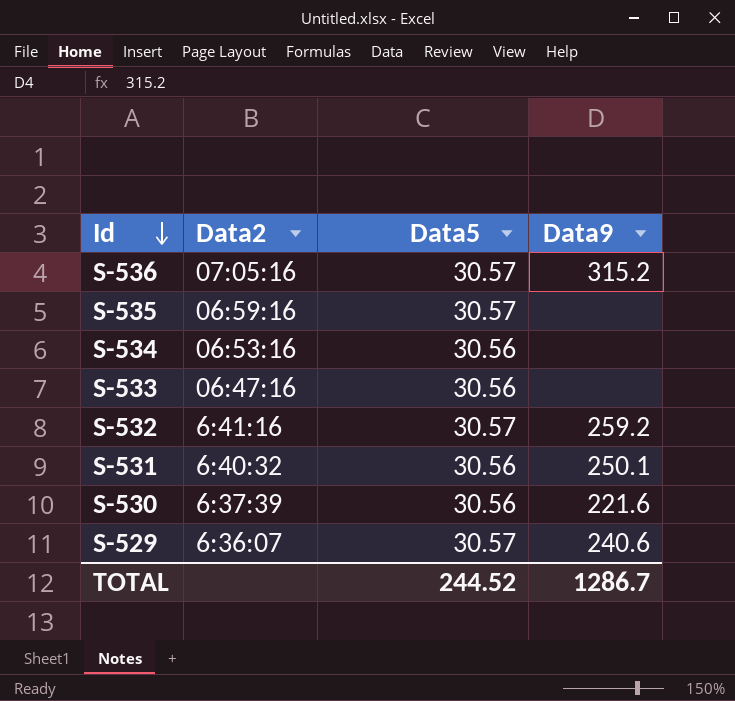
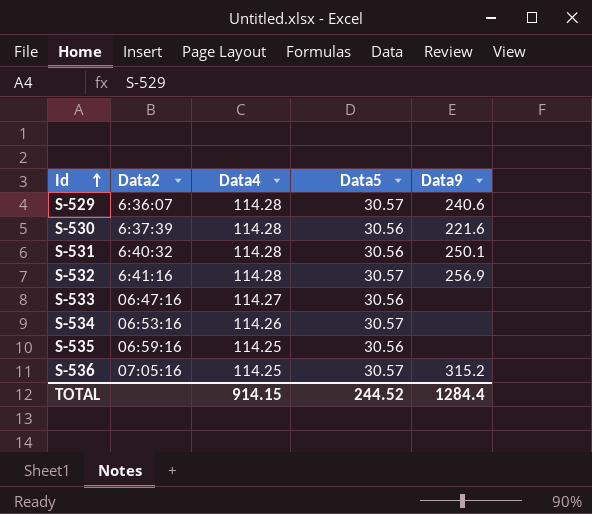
row order: Id descending -> Id ascending
column Data4 | position: none -> 3
S-532 | Data9: 259.2 -> 256.9
S-534 | Data5: 30.56 -> 30.57
S-535 | Data5: 30.57 -> 30.56
TOTAL | Data9: 1286.7 -> 1284.4

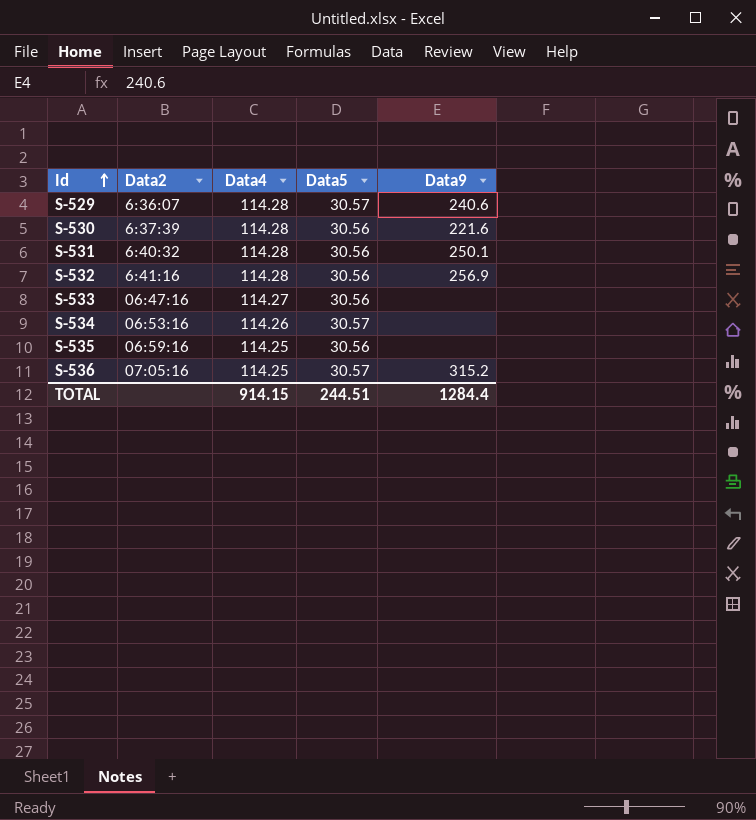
S-532 | Data5: 30.57 -> 30.56
TOTAL | Data5: 244.52 -> 244.51

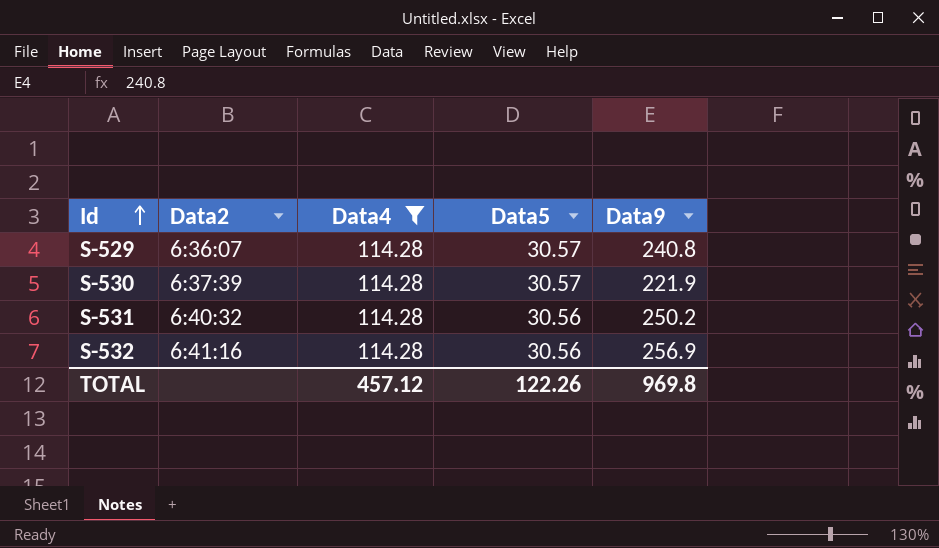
filter: none -> Data4 = 114.28
S-529 | Data9: 240.6 -> 240.8
S-530 | Data5: 30.56 -> 30.57
S-530 | Data9: 221.6 -> 221.9
S-531 | Data9: 250.1 -> 250.2
TOTAL | Data4: 914.15 -> 457.12
TOTAL | Data5: 244.51 -> 122.26
TOTAL | Data9: 1284.4 -> 969.8

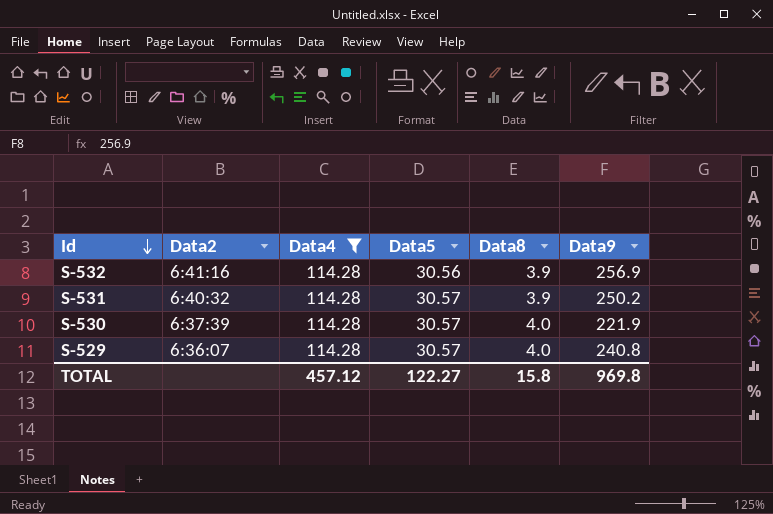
row order: Id ascending -> Id descending
column Data8 | position: none -> 5
S-531 | Data5: 30.56 -> 30.57
TOTAL | Data5: 122.26 -> 122.27

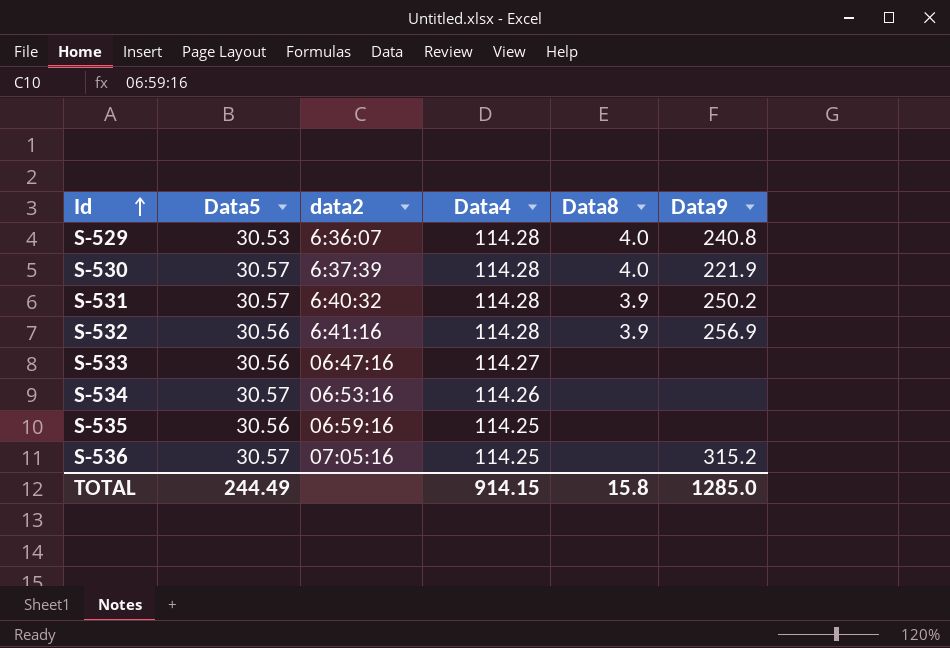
filter: Data4 = 114.28 -> none
row order: Id descending -> Id ascending
column Data5 | position: 4 -> 2
column name: Data2 -> data2
S-529 | Data5: 30.57 -> 30.53
TOTAL | Data5: 122.27 -> 244.49
TOTAL | Data4: 457.12 -> 914.15
TOTAL | Data9: 969.8 -> 1285.0

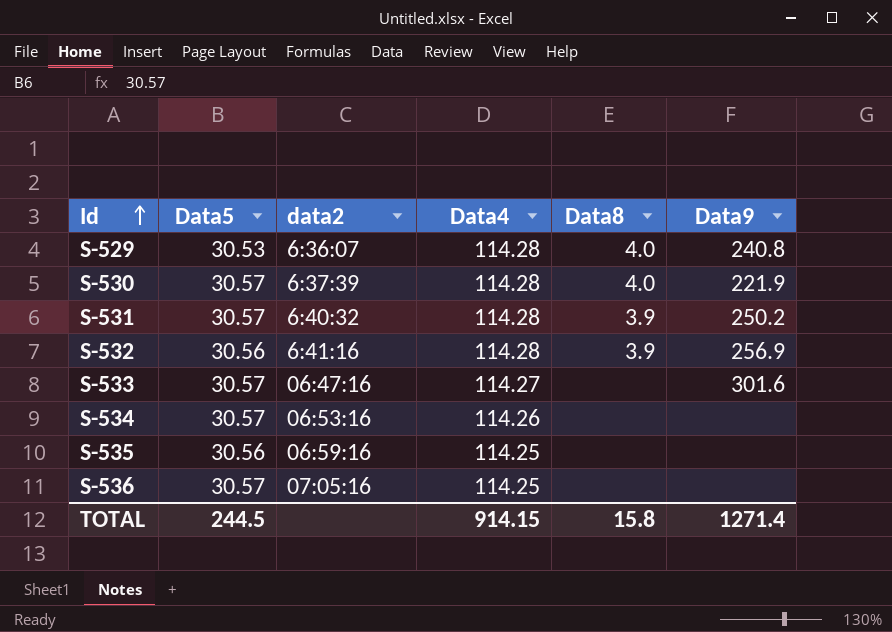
S-533 | Data5: 30.56 -> 30.57
S-533 | Data9: none -> 301.6
S-536 | Data9: 315.2 -> none
TOTAL | Data5: 244.49 -> 244.5
TOTAL | Data9: 1285.0 -> 1271.4

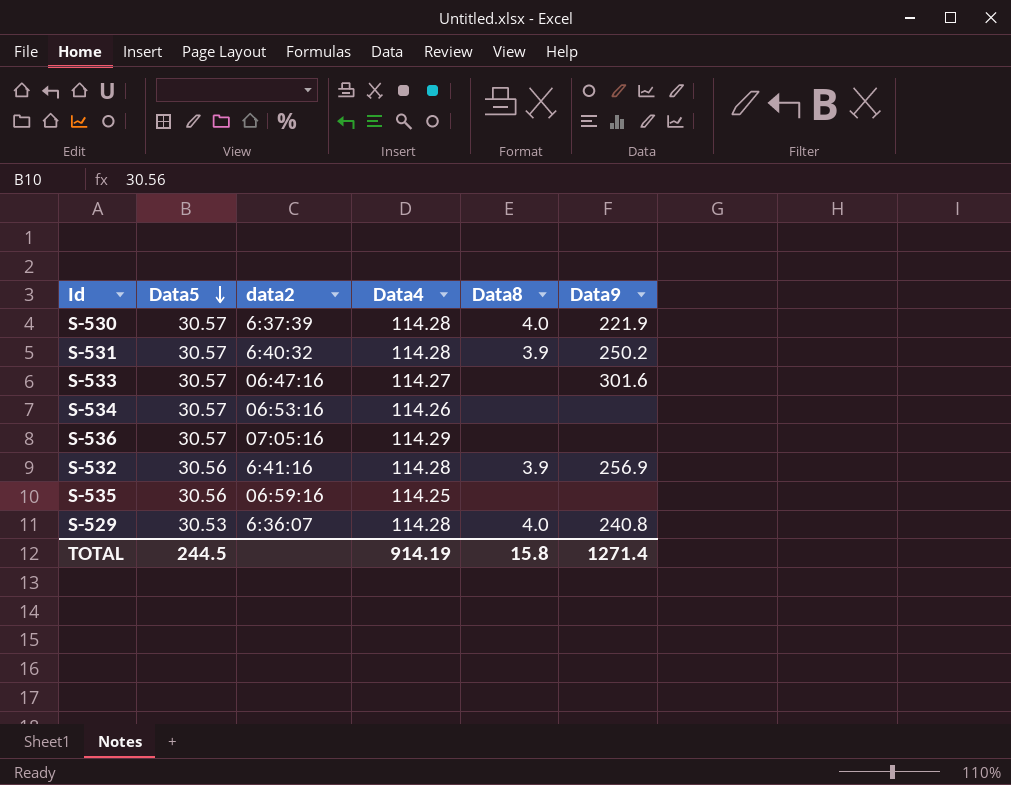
row order: Id ascending -> Data5 descending
S-536 | Data4: 114.25 -> 114.29
TOTAL | Data4: 914.15 -> 914.19

